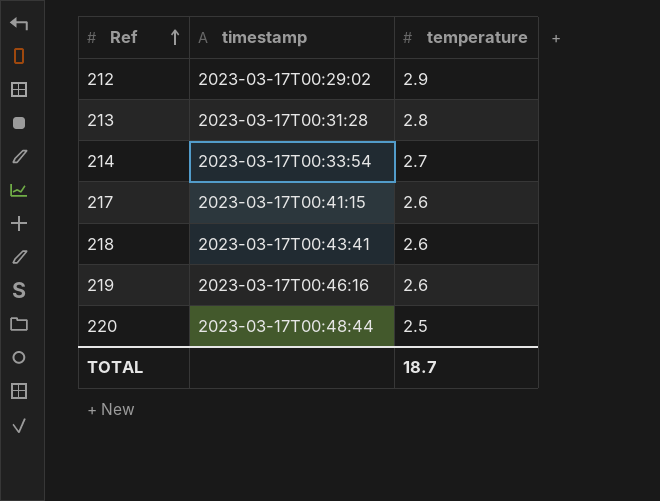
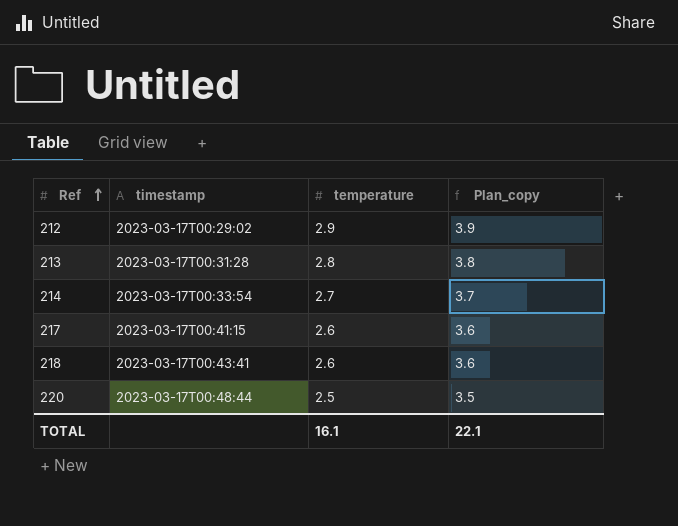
column Plan_copy | formula: none -> [temperature] + 1
row 219: 2023-03-17T00:46:16 | 2.6 -> none
TOTAL | temperature: 18.7 -> 16.1

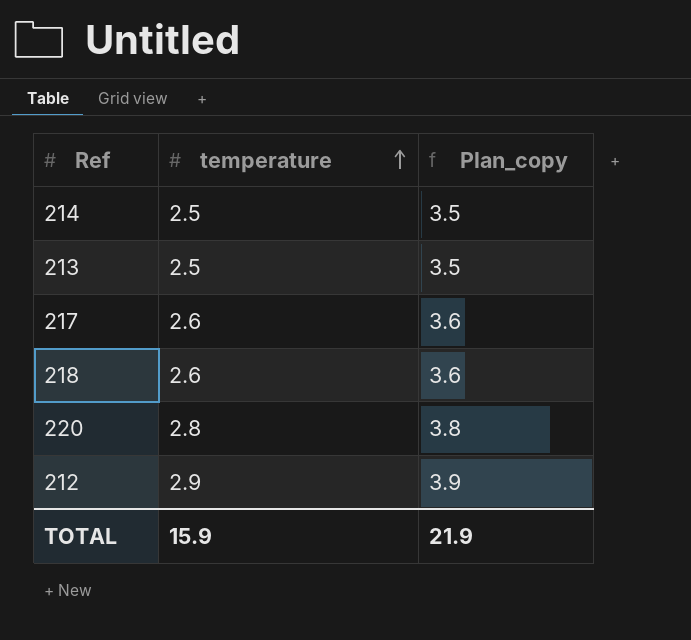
row order: Ref ascending -> temperature ascending
column timestamp | position: 2 -> none
214 | temperature: 2.7 -> 2.5
214 | Plan_copy: 3.7 -> 3.5
213 | temperature: 2.8 -> 2.5
213 | Plan_copy: 3.8 -> 3.5
220 | temperature: 2.5 -> 2.8
220 | Plan_copy: 3.5 -> 3.8
TOTAL | temperature: 16.1 -> 15.9
TOTAL | Plan_copy: 22.1 -> 21.9

